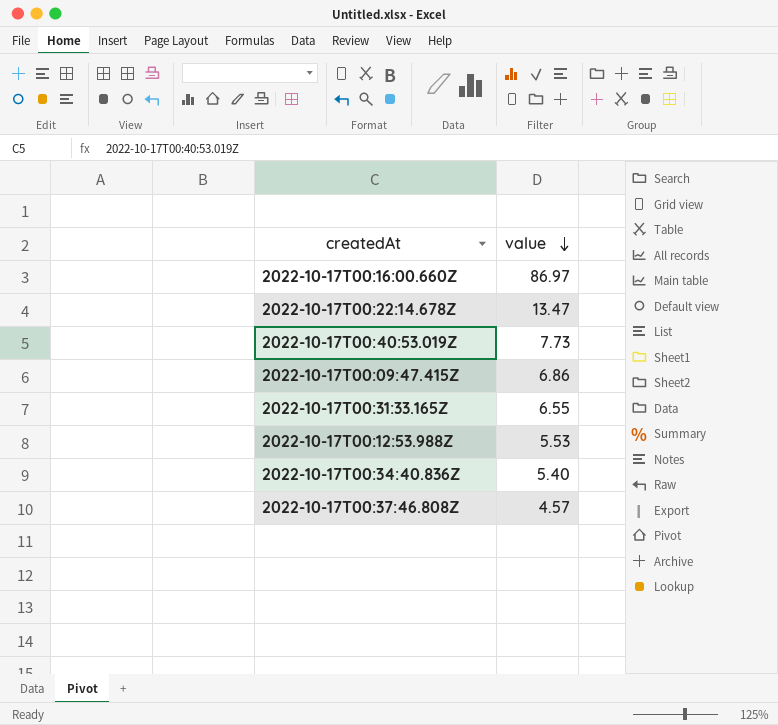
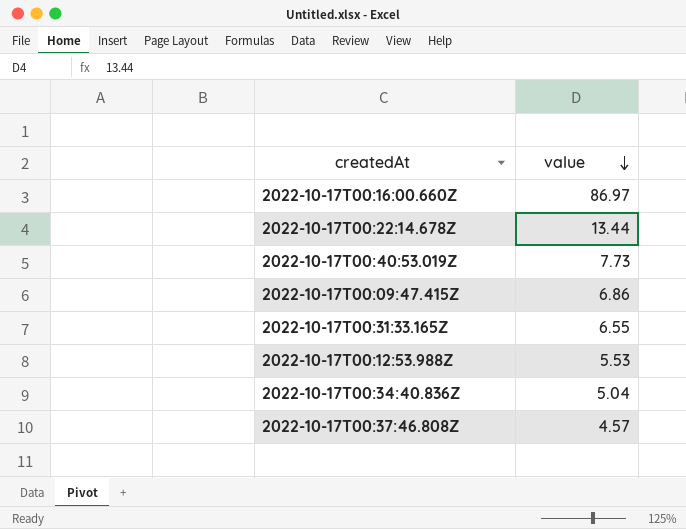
2022-10-17T00:22:14.678Z | value: 13.47 -> 13.44
2022-10-17T00:34:40.836Z | value: 5.40 -> 5.04

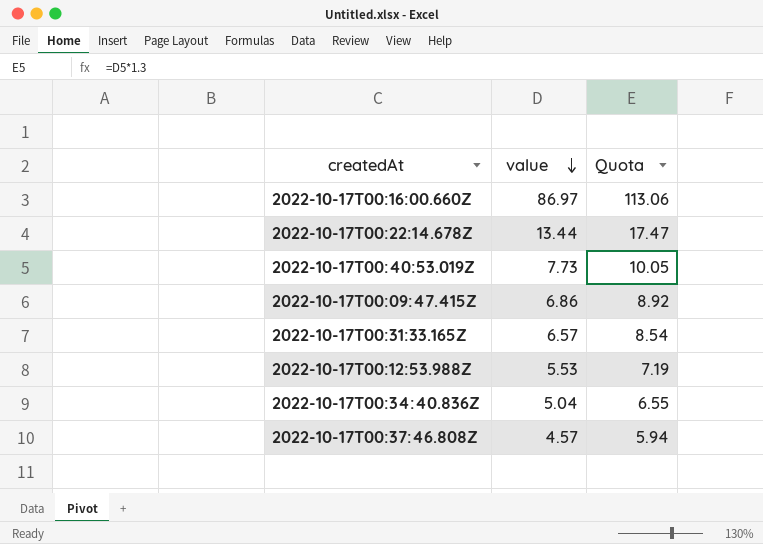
column Quota | formula: none -> [value] * 1.3
2022-10-17T00:31:33.165Z | value: 6.55 -> 6.57

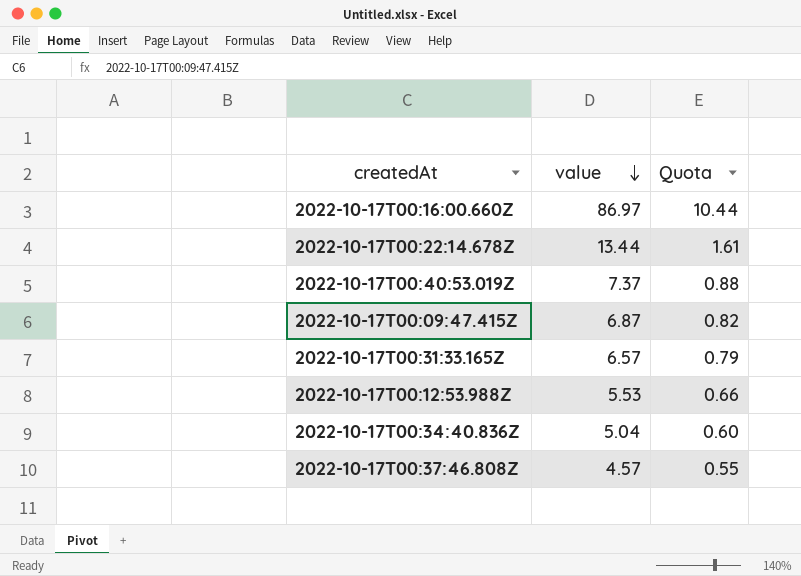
column Quota | formula: [value] * 1.3 -> [value] * 0.12
2022-10-17T00:40:53.019Z | value: 7.73 -> 7.37
2022-10-17T00:09:47.415Z | value: 6.86 -> 6.87

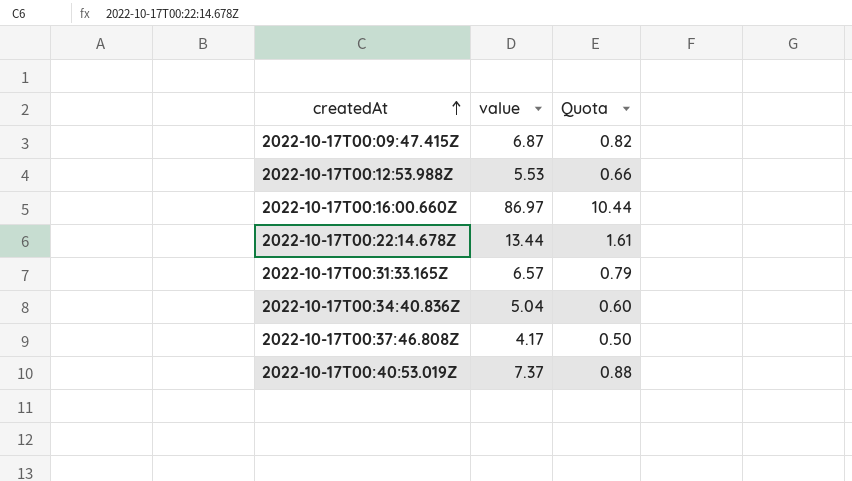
row order: value descending -> createdAt ascending
2022-10-17T00:37:46.808Z | value: 4.57 -> 4.17
2022-10-17T00:37:46.808Z | Quota: 0.55 -> 0.50

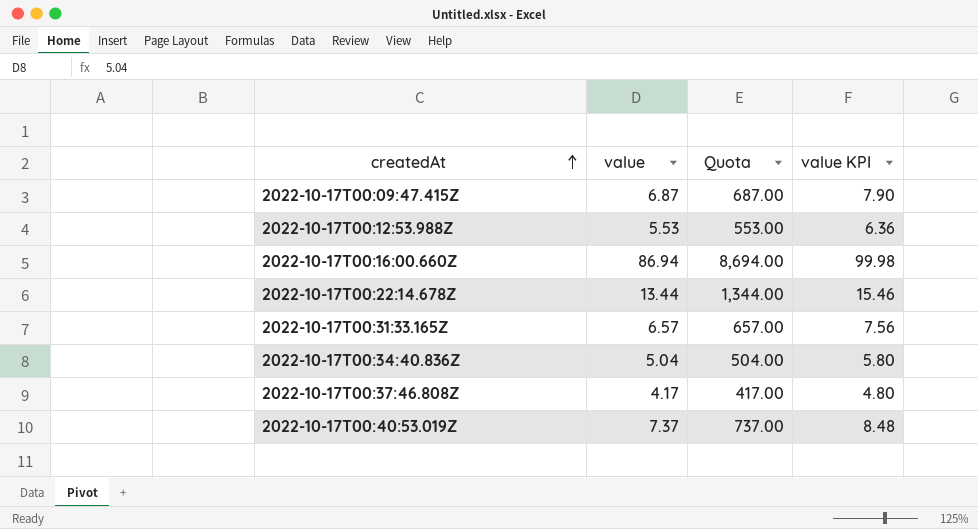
column Quota | formula: [value] * 0.12 -> [value] * 100
column value KPI | formula: none -> [value] * 1.15
2022-10-17T00:16:00.660Z | value: 86.97 -> 86.94

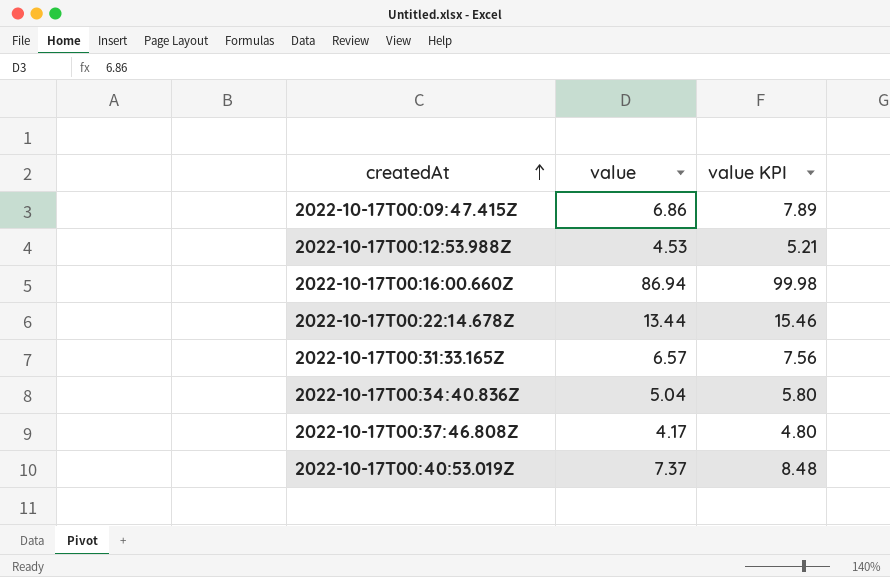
column Quota | formula: [value] * 100 -> none
2022-10-17T00:09:47.415Z | value: 6.87 -> 6.86
2022-10-17T00:09:47.415Z | value KPI: 7.90 -> 7.89
2022-10-17T00:12:53.988Z | value: 5.53 -> 4.53
2022-10-17T00:12:53.988Z | value KPI: 6.36 -> 5.21

